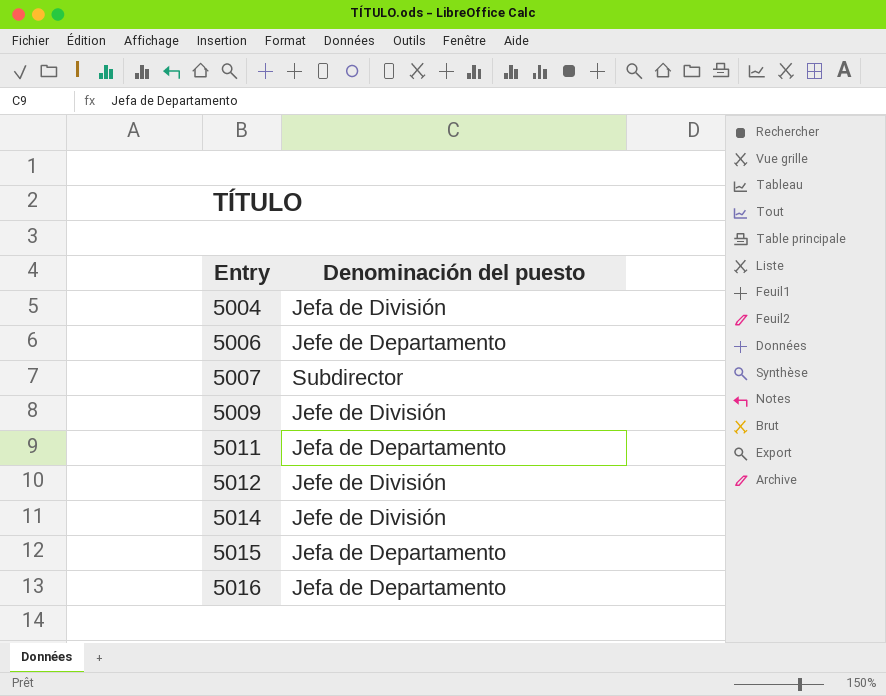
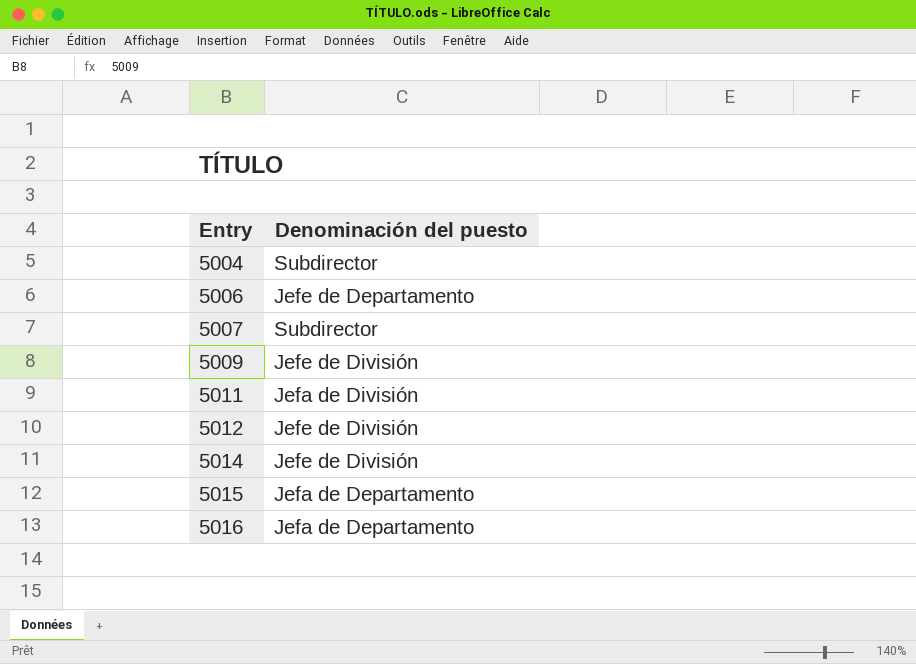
5004 | Denominación del puesto: Jefa de División -> Subdirector
5011 | Denominación del puesto: Jefa de Departamento -> Jefa de División

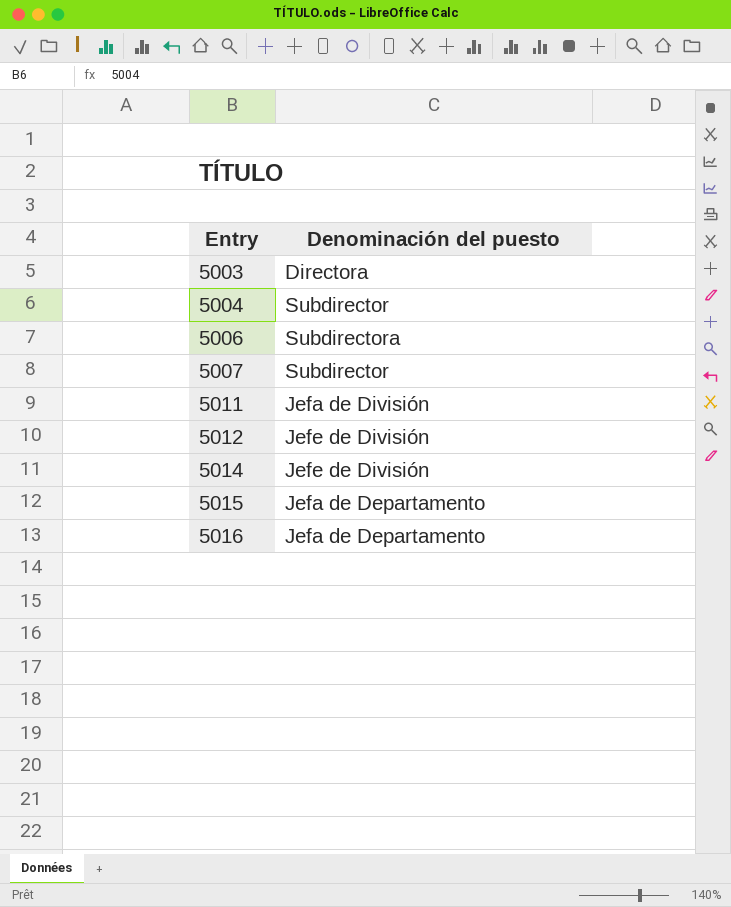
row 5009: Jefe de División -> none
row 5003: none -> Directora
5006 | Denominación del puesto: Jefe de Departamento -> Subdirectora

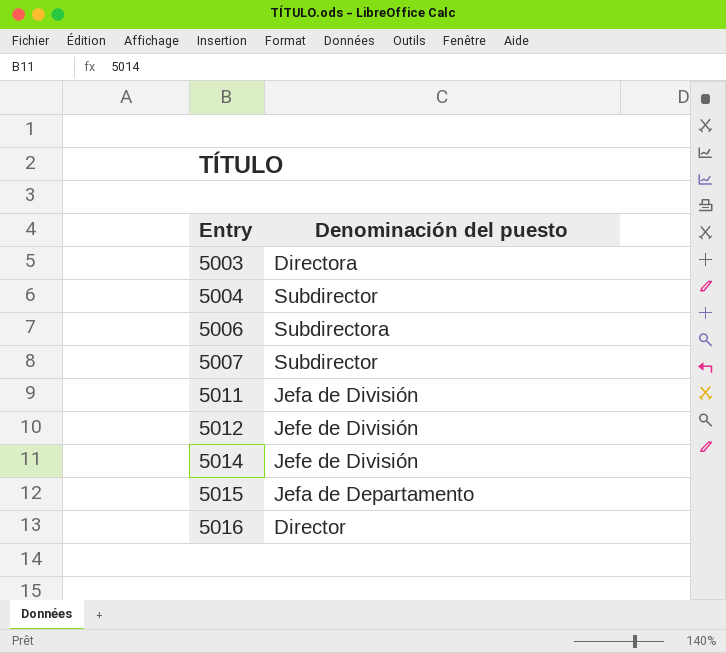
5016 | Denominación del puesto: Jefa de Departamento -> Director

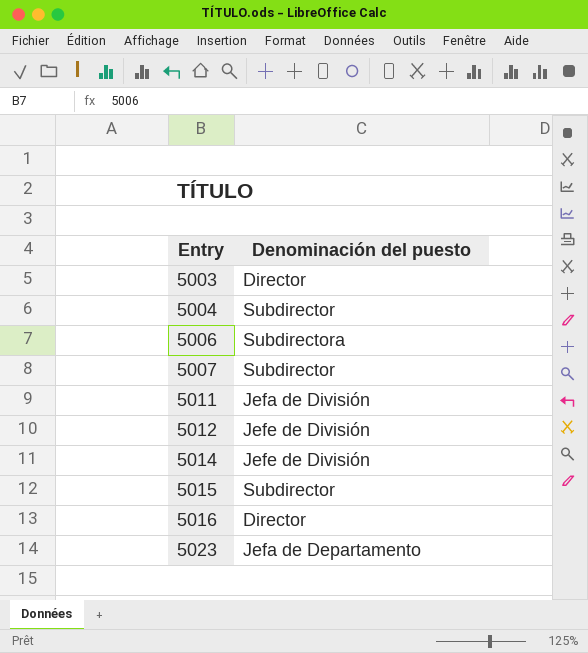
5003 | Denominación del puesto: Directora -> Director
5015 | Denominación del puesto: Jefa de Departamento -> Subdirector
row 5023: none -> Jefa de Departamento

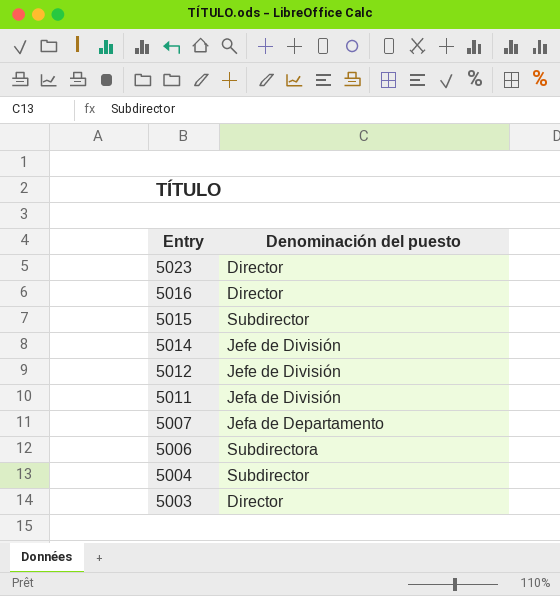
row order: Entry ascending -> Entry descending
5023 | Denominación del puesto: Jefa de Departamento -> Director
5007 | Denominación del puesto: Subdirector -> Jefa de Departamento

